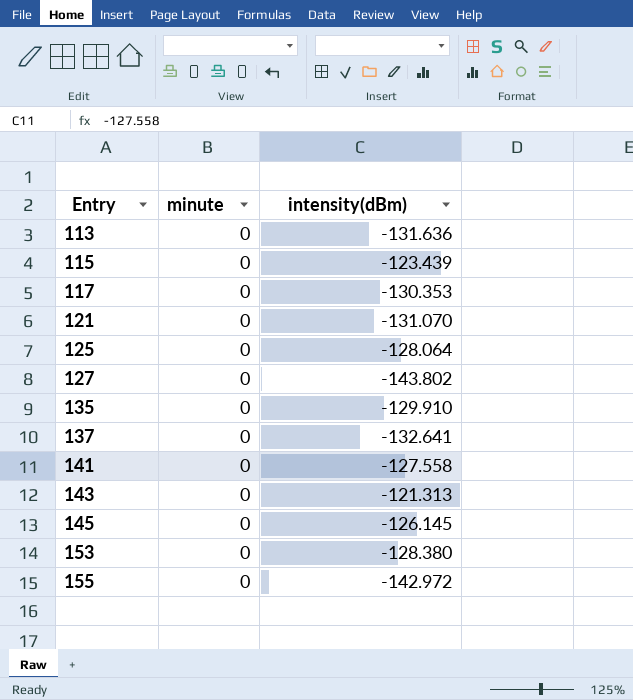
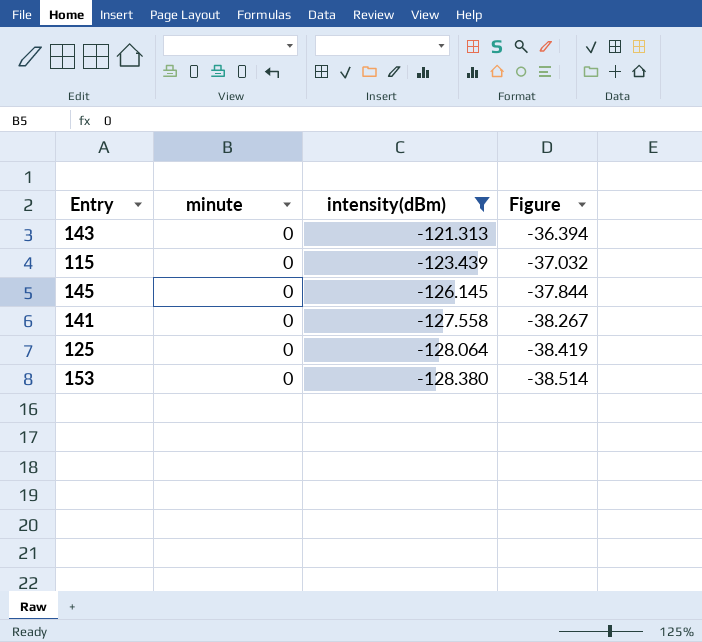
filter: none -> intensity(dBm) >= -128.380
row order: Entry ascending -> intensity(dBm) descending
column Figure | formula: none -> [intensity(dBm)] * 0.3

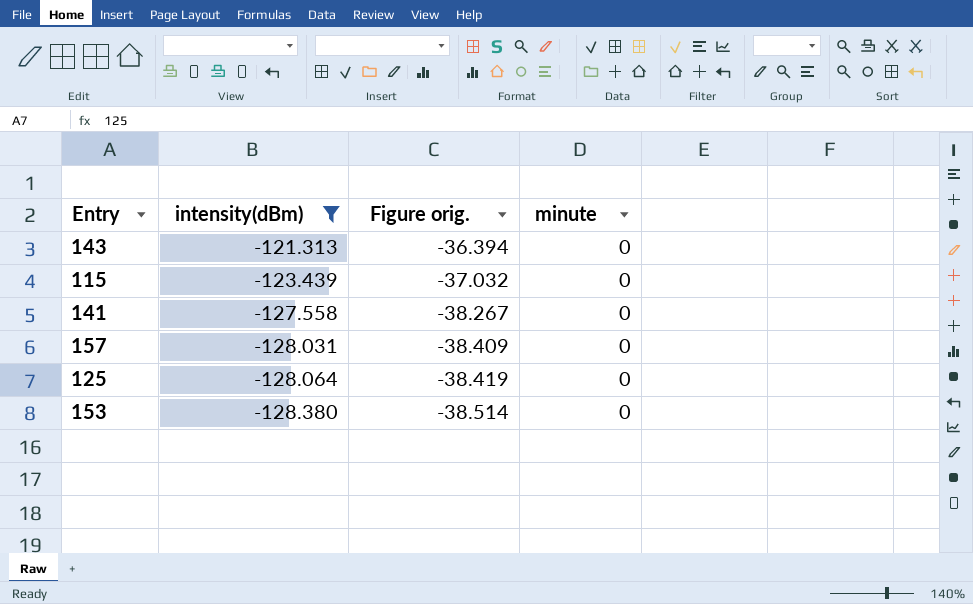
column name: Figure -> Figure orig.
column minute | position: 2 -> 4
row 145: 0 | -126.145 | -37.844 -> none
row 157: none -> -128.031 | -38.409 | 0

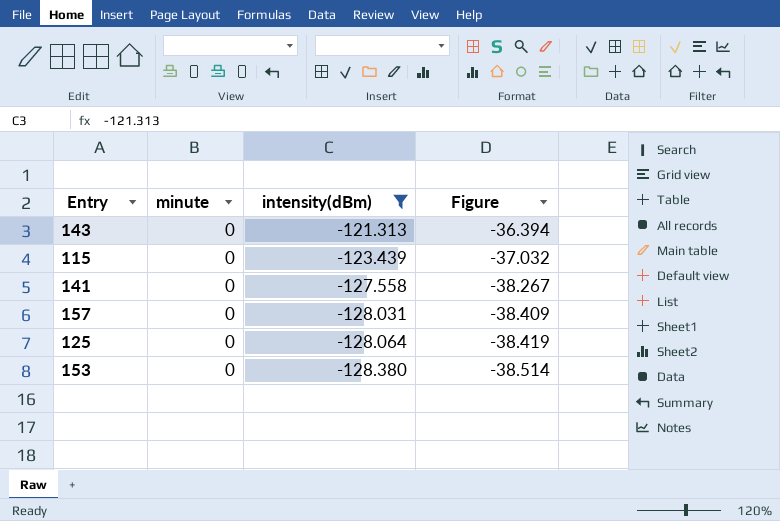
column minute | position: 4 -> 2
column name: Figure orig. -> Figure

